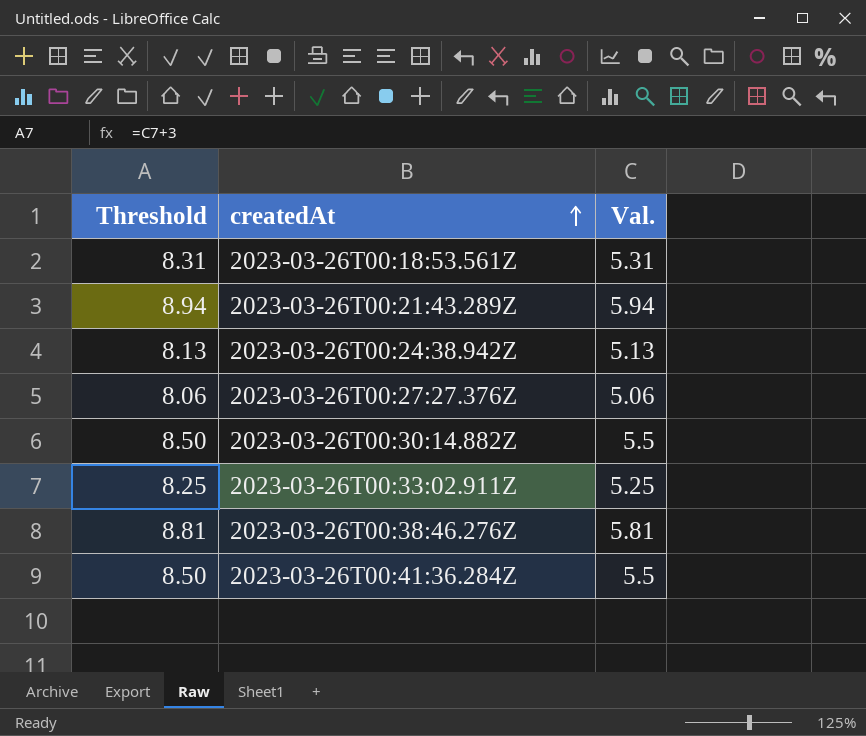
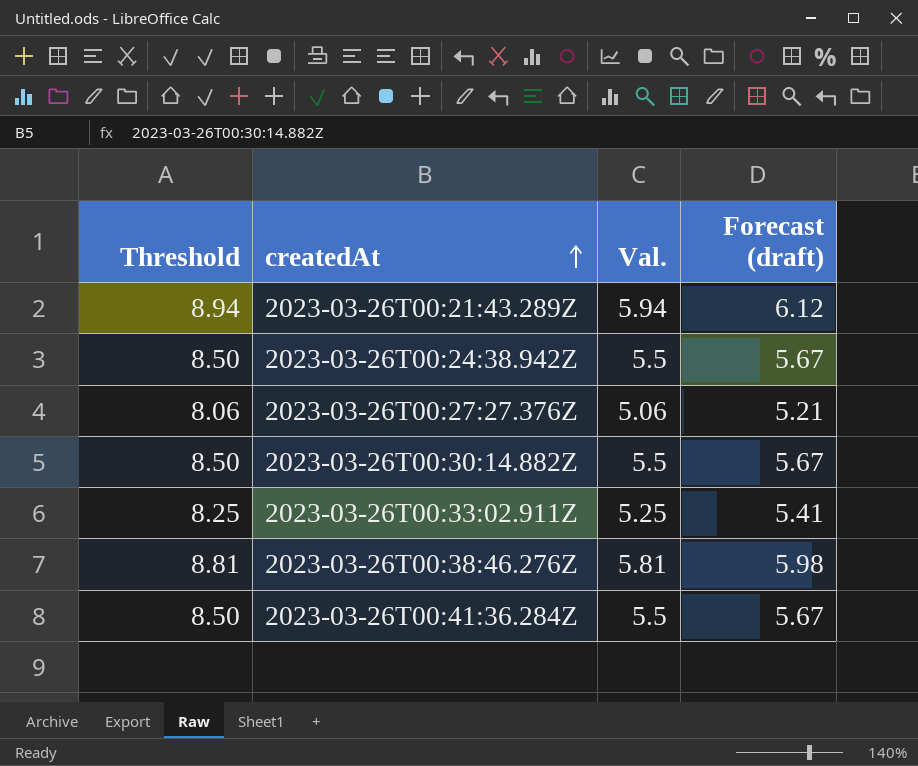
column Forecast (draft) | formula: none -> [Val.] * 1.03
row 2023-03-26T00:18:53.561Z: 8.31 | 5.31 -> none
2023-03-26T00:24:38.942Z | Threshold: 8.13 -> 8.50
2023-03-26T00:24:38.942Z | Val.: 5.13 -> 5.5

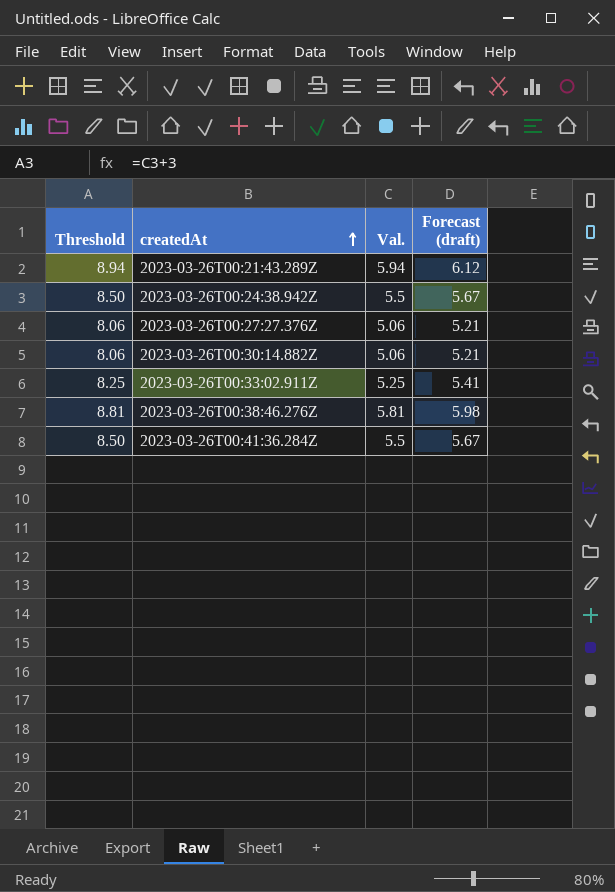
2023-03-26T00:30:14.882Z | Threshold: 8.50 -> 8.06
2023-03-26T00:30:14.882Z | Val.: 5.5 -> 5.06
2023-03-26T00:30:14.882Z | Forecast (draft): 5.67 -> 5.21

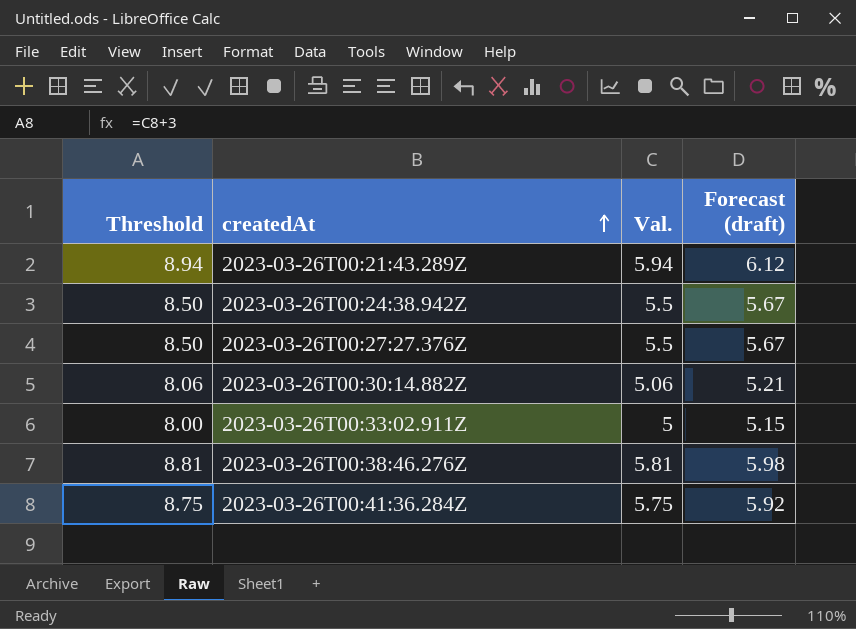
2023-03-26T00:27:27.376Z | Threshold: 8.06 -> 8.50
2023-03-26T00:27:27.376Z | Val.: 5.06 -> 5.5
2023-03-26T00:27:27.376Z | Forecast (draft): 5.21 -> 5.67
2023-03-26T00:33:02.911Z | Threshold: 8.25 -> 8.00
2023-03-26T00:33:02.911Z | Val.: 5.25 -> 5
2023-03-26T00:33:02.911Z | Forecast (draft): 5.41 -> 5.15
2023-03-26T00:41:36.284Z | Threshold: 8.50 -> 8.75
2023-03-26T00:41:36.284Z | Val.: 5.5 -> 5.75
2023-03-26T00:41:36.284Z | Forecast (draft): 5.67 -> 5.92

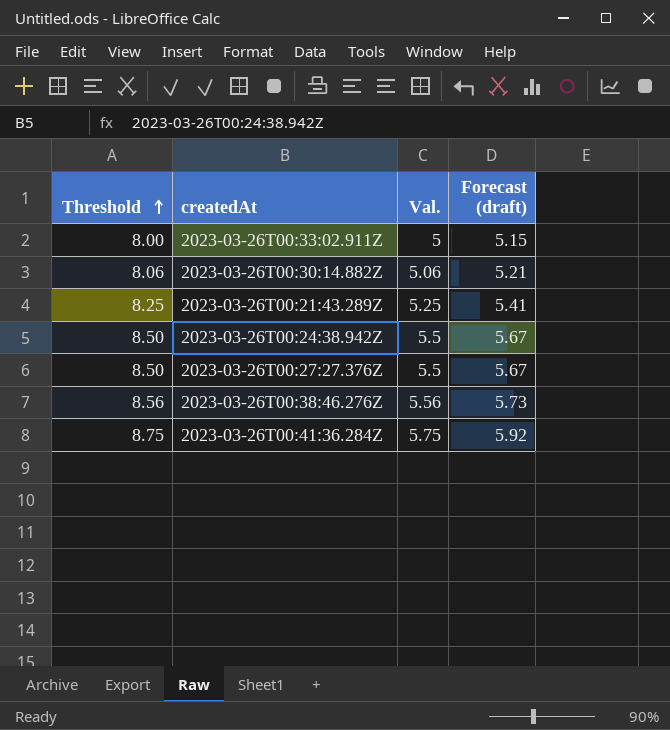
row order: createdAt ascending -> Threshold ascending
2023-03-26T00:21:43.289Z | Threshold: 8.94 -> 8.25
2023-03-26T00:21:43.289Z | Val.: 5.94 -> 5.25
2023-03-26T00:21:43.289Z | Forecast (draft): 6.12 -> 5.41
2023-03-26T00:38:46.276Z | Threshold: 8.81 -> 8.56
2023-03-26T00:38:46.276Z | Val.: 5.81 -> 5.56
2023-03-26T00:38:46.276Z | Forecast (draft): 5.98 -> 5.73

